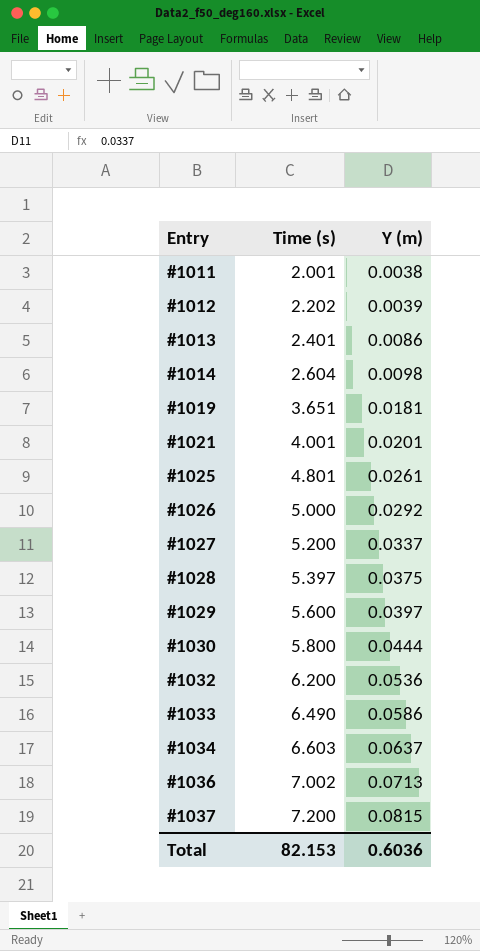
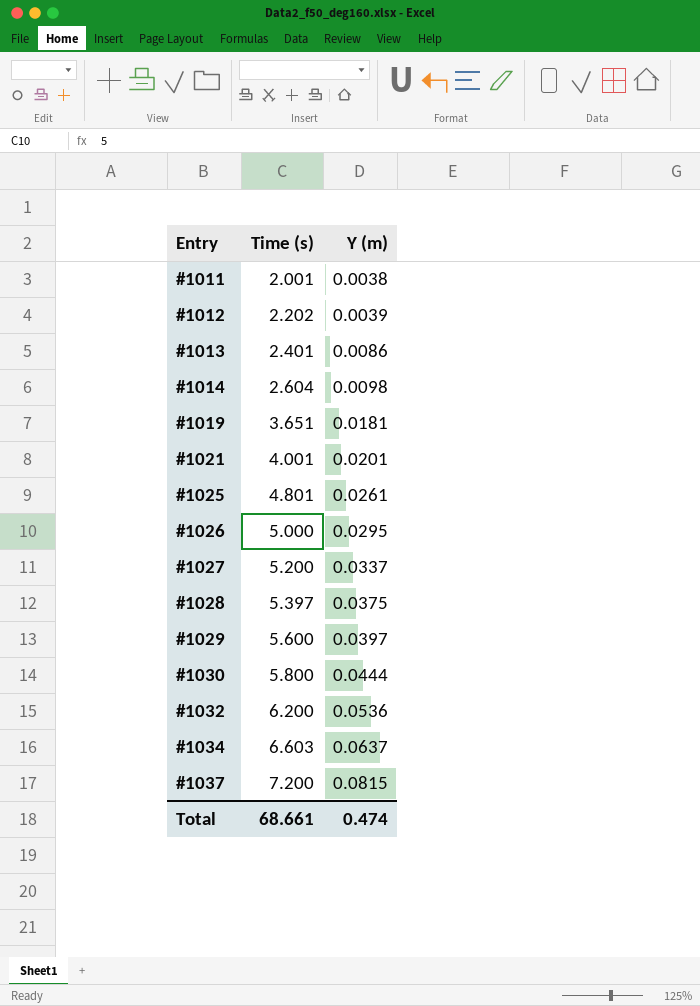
row #1033: 6.490 | 0.0586 -> none
row #1036: 7.002 | 0.0713 -> none
#1026 | Y (m): 0.0292 -> 0.0295
Total | Time (s): 82.153 -> 68.661
Total | Y (m): 0.6036 -> 0.474

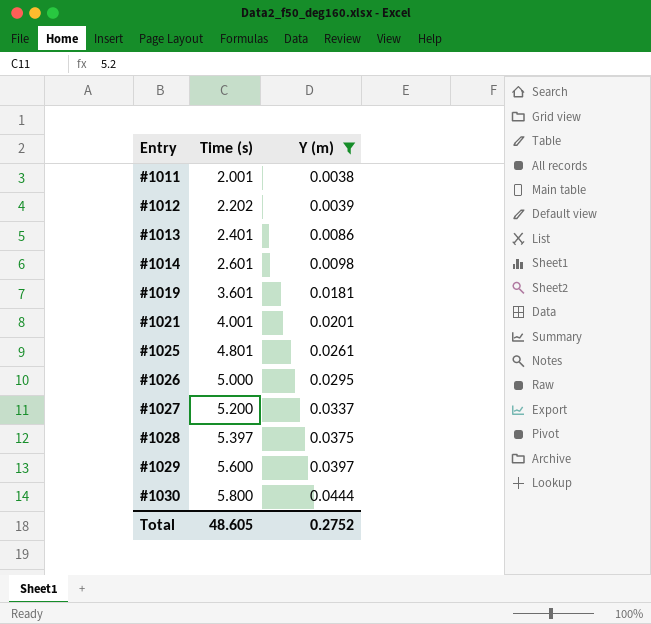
filter: none -> Y (m) <= 0.0444
#1014 | Time (s): 2.604 -> 2.601
#1019 | Time (s): 3.651 -> 3.601
Total | Time (s): 68.661 -> 48.605
Total | Y (m): 0.474 -> 0.2752

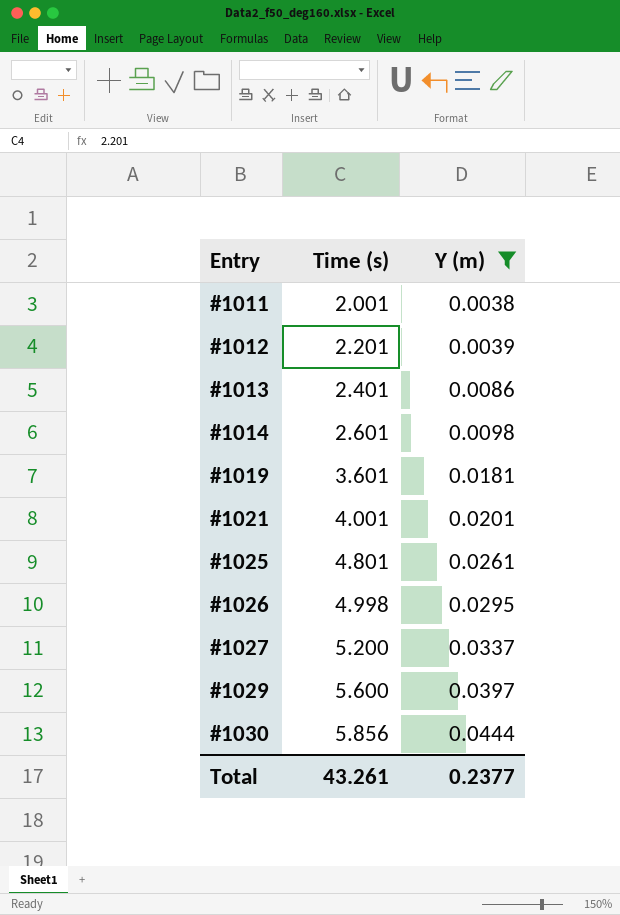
row #1028: 5.397 | 0.0375 -> none
#1012 | Time (s): 2.202 -> 2.201
#1026 | Time (s): 5.000 -> 4.998
#1030 | Time (s): 5.800 -> 5.856
Total | Time (s): 48.605 -> 43.261
Total | Y (m): 0.2752 -> 0.2377

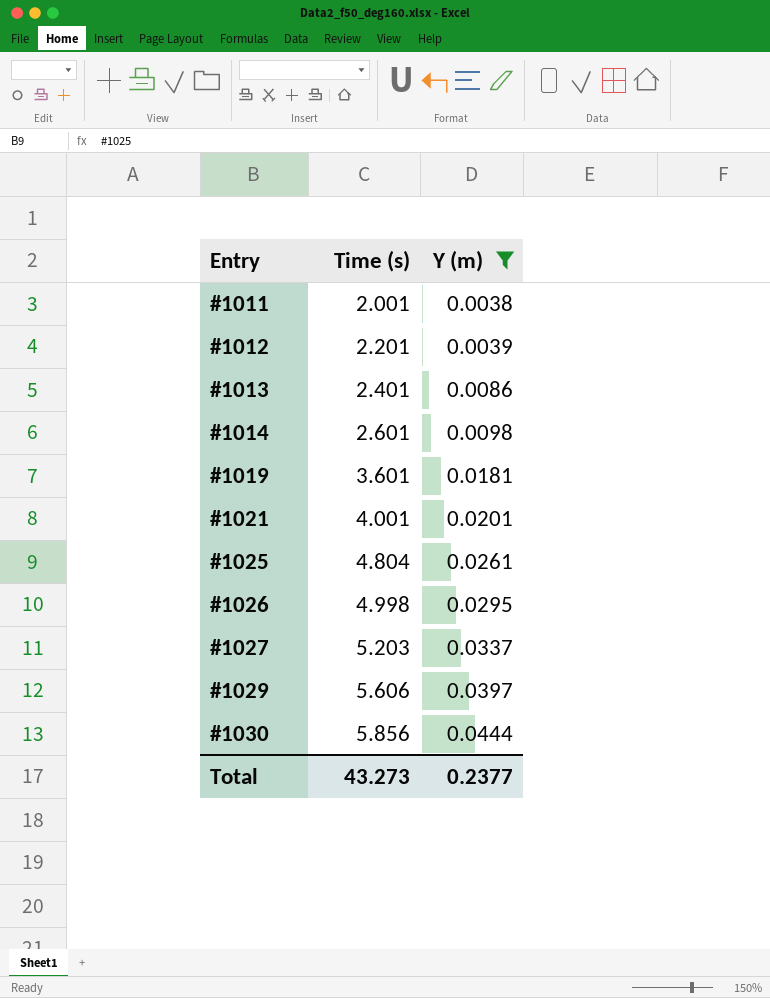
#1025 | Time (s): 4.801 -> 4.804
#1027 | Time (s): 5.200 -> 5.203
#1029 | Time (s): 5.600 -> 5.606
Total | Time (s): 43.261 -> 43.273

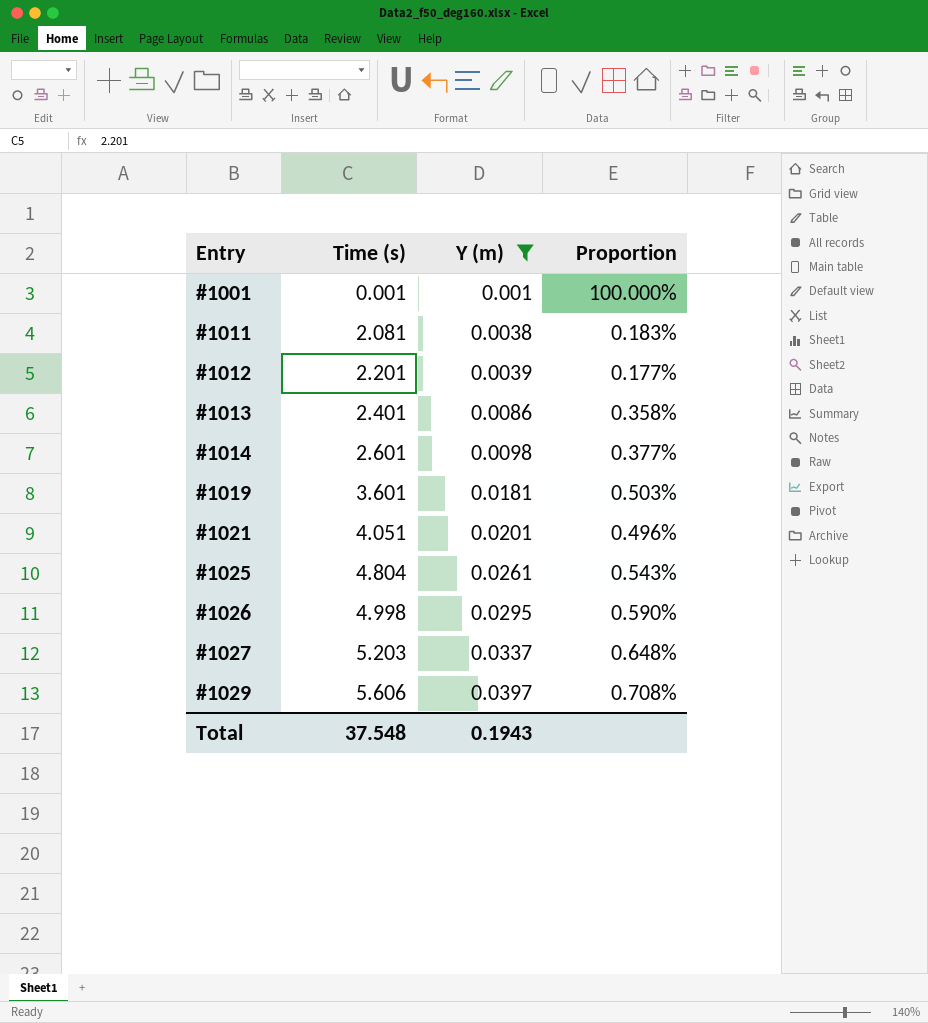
column Proportion | formula: none -> [Y (m)] / [Time (s)]
row #1030: 5.856 | 0.0444 -> none
row #1001: none -> 0.001 | 0.001 | 100.000%
#1011 | Time (s): 2.001 -> 2.081
#1021 | Time (s): 4.001 -> 4.051
Total | Time (s): 43.273 -> 37.548
Total | Y (m): 0.2377 -> 0.1943

